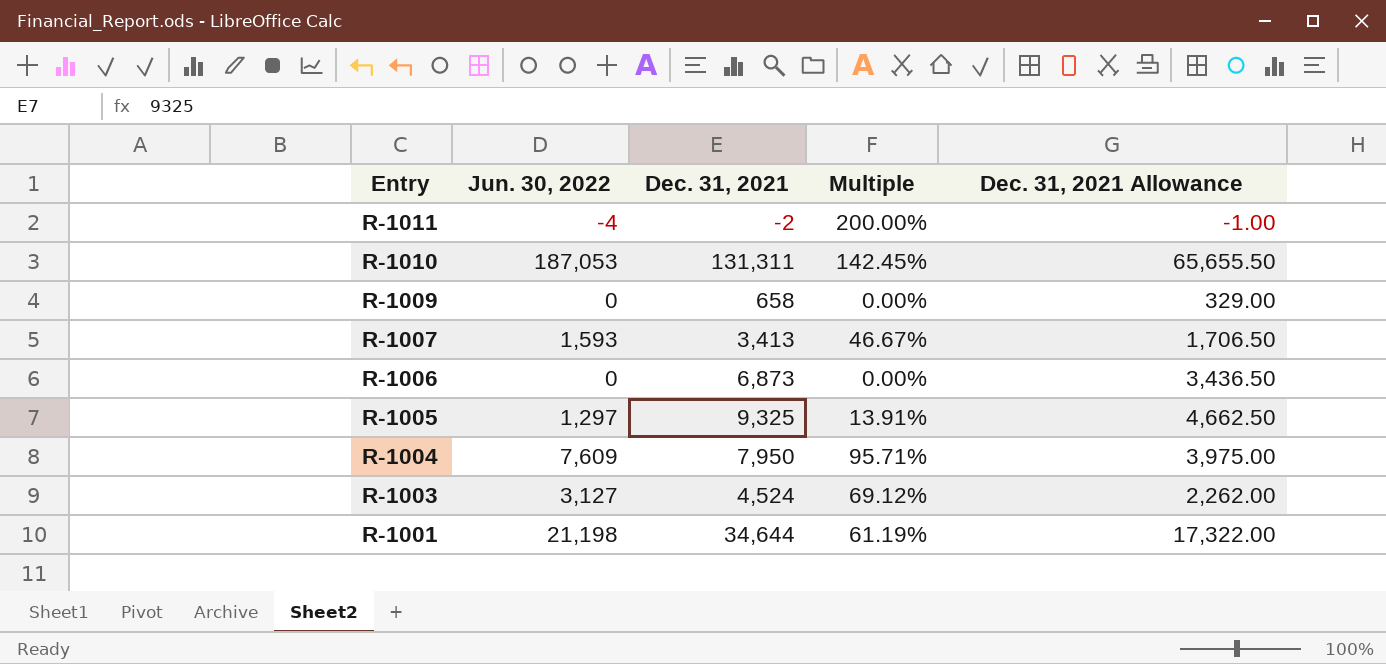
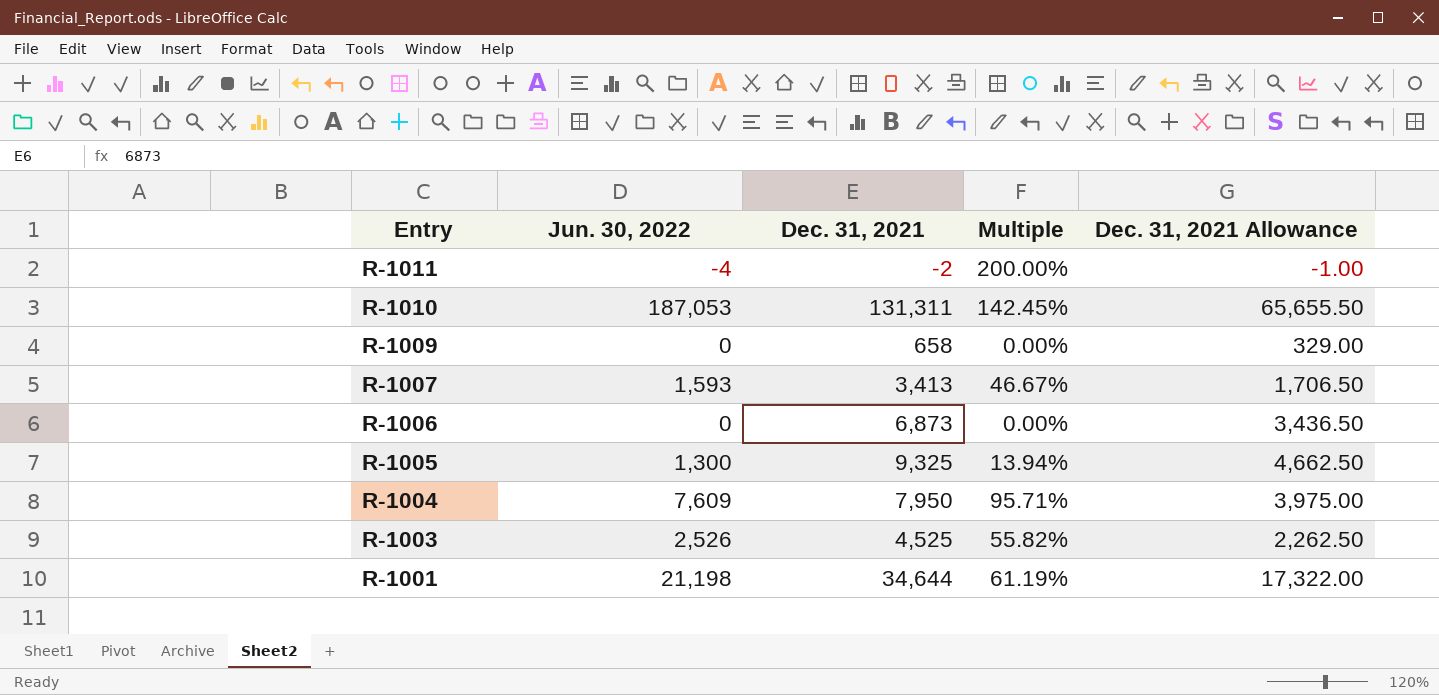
R-1005 | Jun. 30, 2022: 1,297 -> 1,300
R-1005 | Multiple: 13.91% -> 13.94%
R-1003 | Jun. 30, 2022: 3,127 -> 2,526
R-1003 | Dec. 31, 2021: 4,524 -> 4,525
R-1003 | Multiple: 69.12% -> 55.82%
R-1003 | Dec. 31, 2021 Allowance: 2,262.00 -> 2,262.50

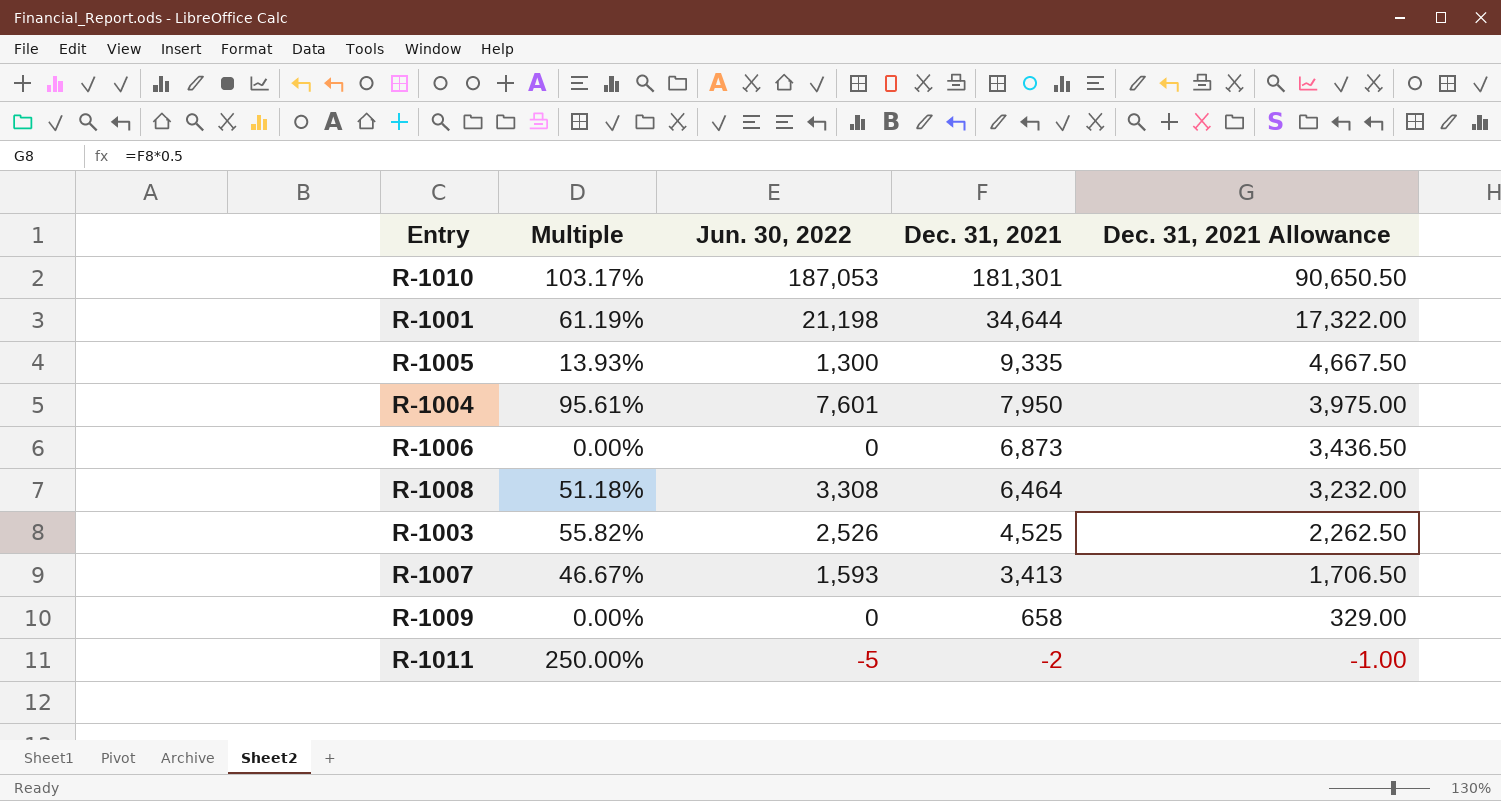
row order: Entry descending -> Dec. 31, 2021 descending
column Multiple | position: 4 -> 2
R-1010 | Multiple: 142.45% -> 103.17%
R-1010 | Dec. 31, 2021: 131,311 -> 181,301
R-1010 | Dec. 31, 2021 Allowance: 65,655.50 -> 90,650.50
R-1005 | Multiple: 13.94% -> 13.93%
R-1005 | Dec. 31, 2021: 9,325 -> 9,335
R-1005 | Dec. 31, 2021 Allowance: 4,662.50 -> 4,667.50
R-1004 | Multiple: 95.71% -> 95.61%
R-1004 | Jun. 30, 2022: 7,609 -> 7,601
row R-1008: none -> 51.18% | 3,308 | 6,464 | 3,232.00
R-1011 | Multiple: 200.00% -> 250.00%
R-1011 | Jun. 30, 2022: -4 -> -5

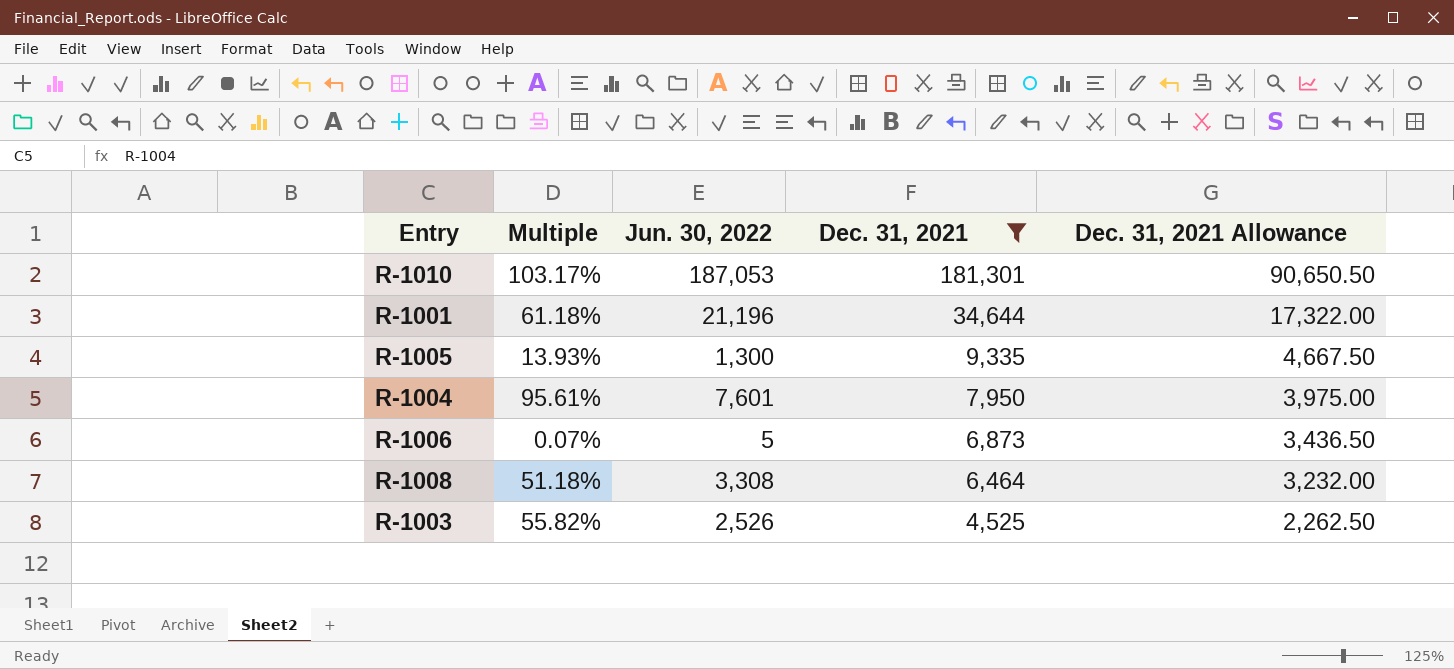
filter: none -> Dec. 31, 2021 >= 4,525
R-1001 | Multiple: 61.19% -> 61.18%
R-1001 | Jun. 30, 2022: 21,198 -> 21,196
R-1006 | Multiple: 0.00% -> 0.07%
R-1006 | Jun. 30, 2022: 0 -> 5

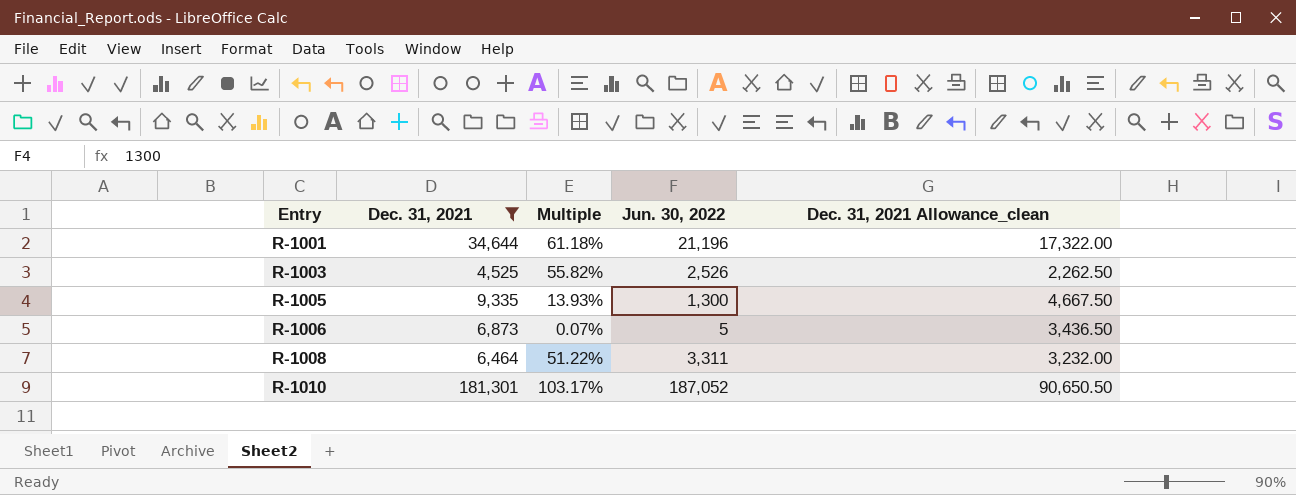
row order: Dec. 31, 2021 descending -> Entry ascending
column Dec. 31, 2021 | position: 4 -> 2
column name: Dec. 31, 2021 Allowance -> Dec. 31, 2021 Allowance_clean
row R-1004: 95.61% | 7,601 | 7,950 | 3,975.00 -> none
R-1008 | Multiple: 51.18% -> 51.22%
R-1008 | Jun. 30, 2022: 3,308 -> 3,311
R-1010 | Jun. 30, 2022: 187,053 -> 187,052

